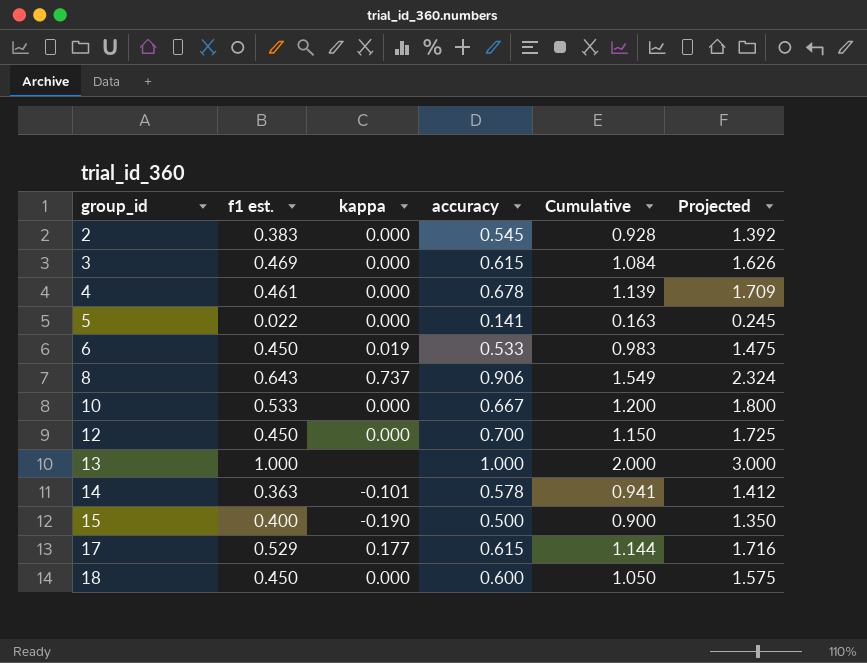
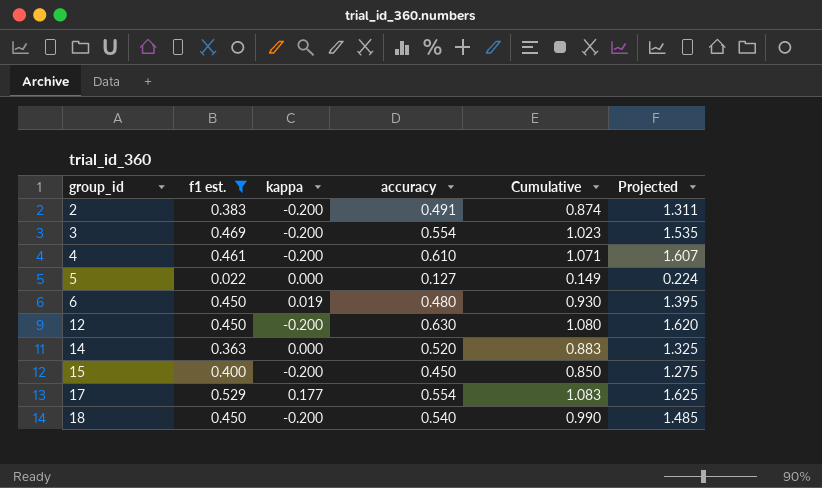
filter: none -> f1 est. <= 0.529
2 | kappa: 0.000 -> -0.200
2 | accuracy: 0.545 -> 0.491
2 | Cumulative: 0.928 -> 0.874
2 | Projected: 1.392 -> 1.311
3 | kappa: 0.000 -> -0.200
3 | accuracy: 0.615 -> 0.554
3 | Cumulative: 1.084 -> 1.023
3 | Projected: 1.626 -> 1.535
4 | kappa: 0.000 -> -0.200
4 | accuracy: 0.678 -> 0.610
4 | Cumulative: 1.139 -> 1.071
4 | Projected: 1.709 -> 1.607
5 | accuracy: 0.141 -> 0.127
5 | Cumulative: 0.163 -> 0.149
5 | Projected: 0.245 -> 0.224
6 | accuracy: 0.533 -> 0.480
6 | Cumulative: 0.983 -> 0.930
6 | Projected: 1.475 -> 1.395
12 | kappa: 0.000 -> -0.200
12 | accuracy: 0.700 -> 0.630
12 | Cumulative: 1.150 -> 1.080
12 | Projected: 1.725 -> 1.620
14 | kappa: -0.101 -> 0.000
14 | accuracy: 0.578 -> 0.520
14 | Cumulative: 0.941 -> 0.883
14 | Projected: 1.412 -> 1.325
15 | kappa: -0.190 -> -0.200
15 | accuracy: 0.500 -> 0.450
15 | Cumulative: 0.900 -> 0.850
15 | Projected: 1.350 -> 1.275
17 | accuracy: 0.615 -> 0.554
17 | Cumulative: 1.144 -> 1.083
17 | Projected: 1.716 -> 1.625
18 | kappa: 0.000 -> -0.200
18 | accuracy: 0.600 -> 0.540
18 | Cumulative: 1.050 -> 0.990
18 | Projected: 1.575 -> 1.485

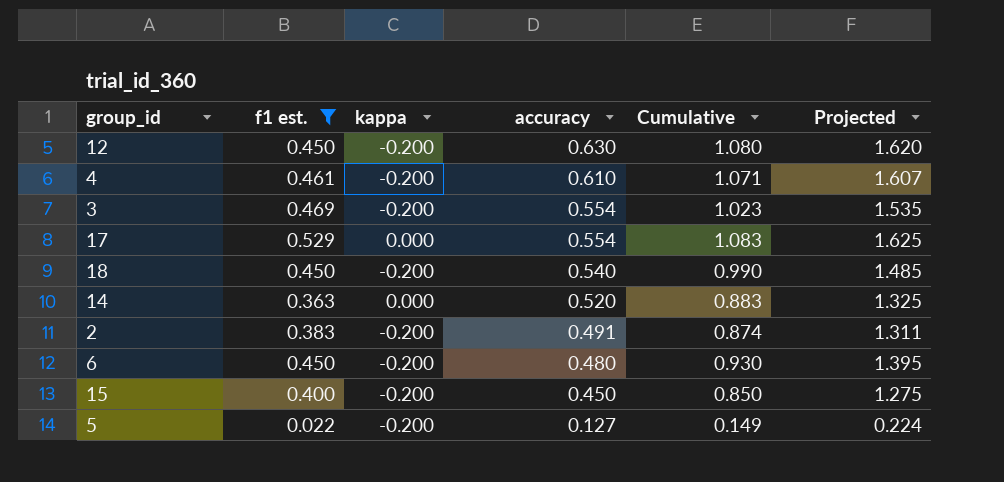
row order: group_id ascending -> accuracy descending
17 | kappa: 0.177 -> 0.000
6 | kappa: 0.019 -> -0.200
5 | kappa: 0.000 -> -0.200

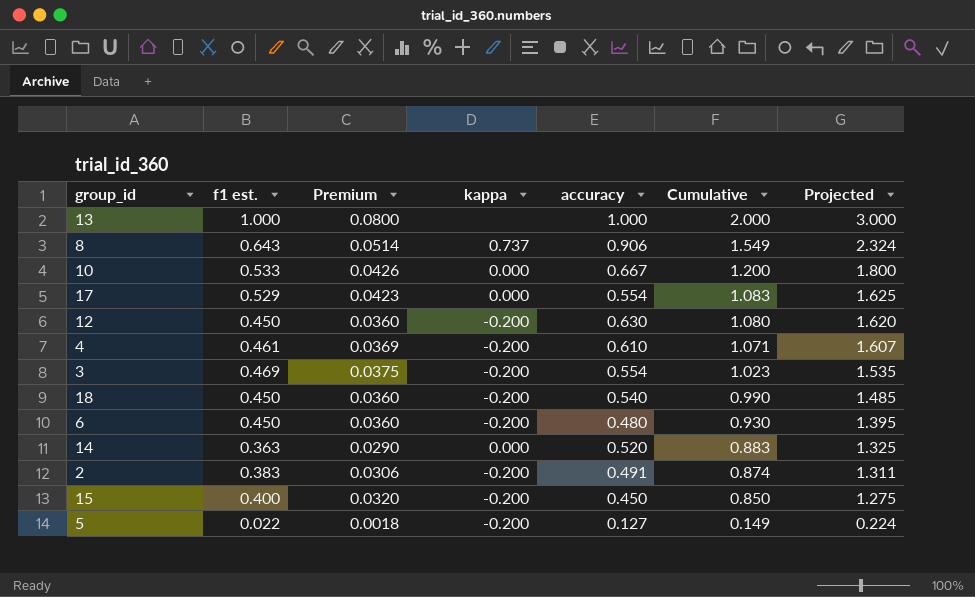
filter: f1 est. <= 0.529 -> none
row order: accuracy descending -> Cumulative descending
column Premium | formula: none -> [f1 est.] * 0.08

